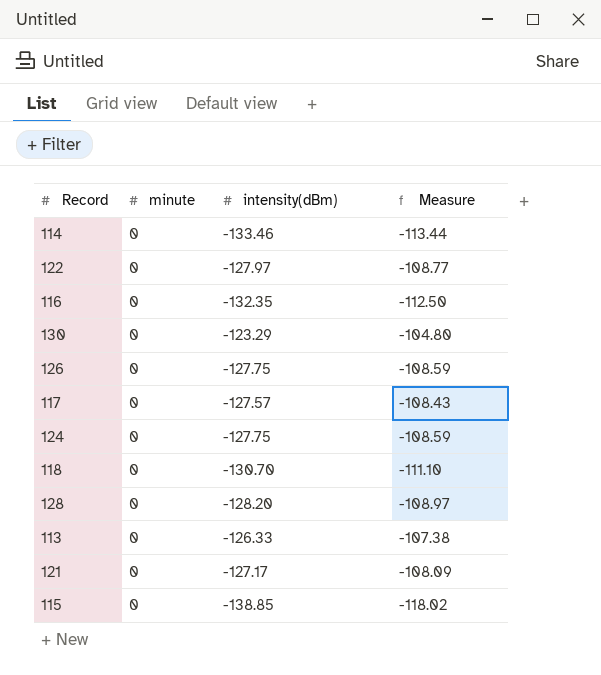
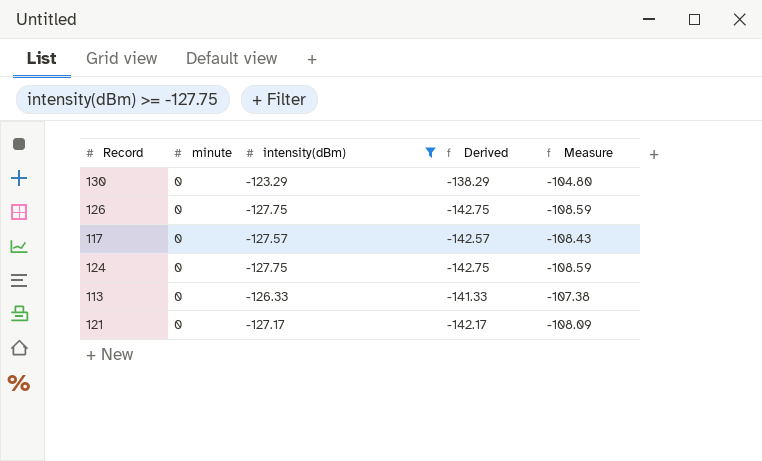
filter: none -> intensity(dBm) >= -127.75
column Derived | formula: none -> [intensity(dBm)] - 15

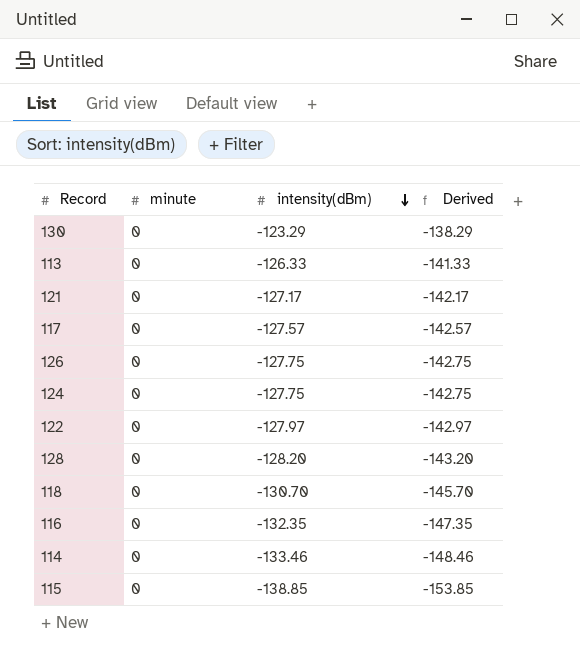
filter: intensity(dBm) >= -127.75 -> none
row order: none -> intensity(dBm) descending
column Measure | formula: [intensity(dBm)] * 0.85 -> none

